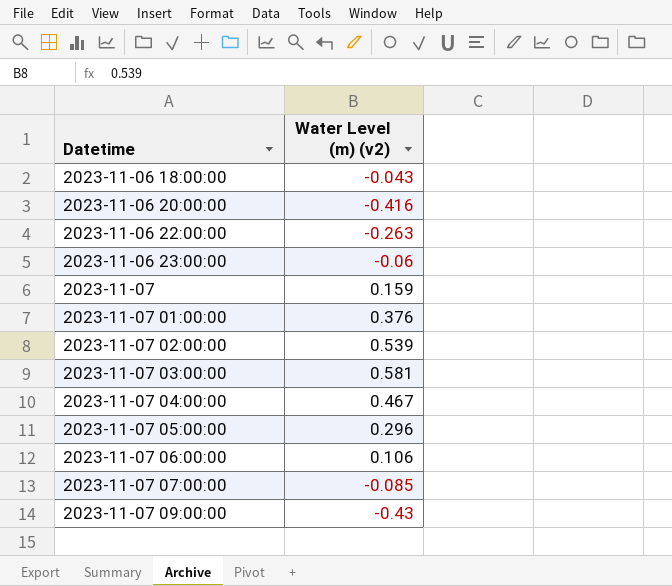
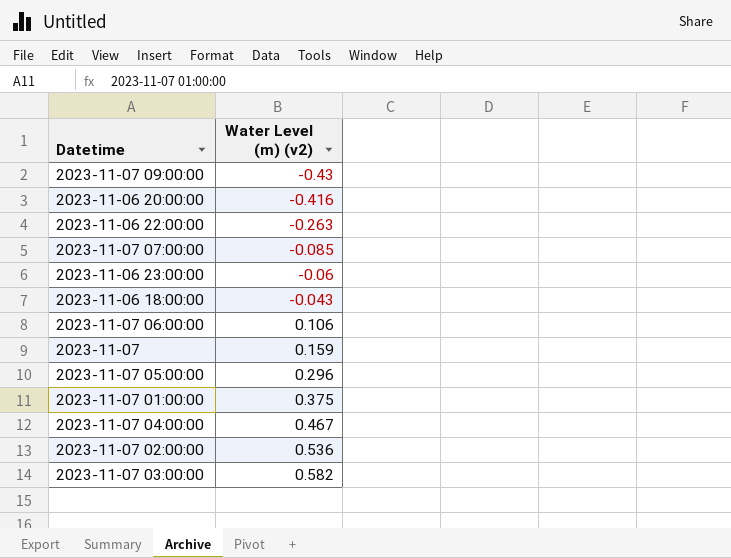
row order: Datetime ascending -> Water Level (m) (v2) ascending
2023-11-07 01:00:00 | Water Level (m) (v2): 0.376 -> 0.375
2023-11-07 02:00:00 | Water Level (m) (v2): 0.539 -> 0.536
2023-11-07 03:00:00 | Water Level (m) (v2): 0.581 -> 0.582

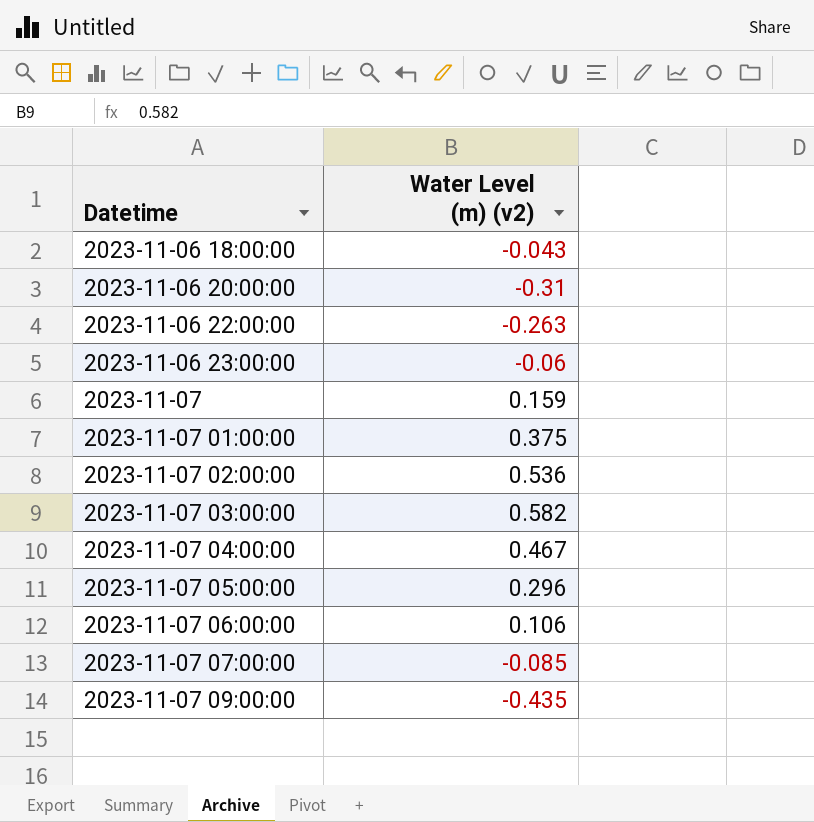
row order: Water Level (m) (v2) ascending -> Datetime ascending
2023-11-06 20:00:00 | Water Level (m) (v2): -0.416 -> -0.31
2023-11-07 09:00:00 | Water Level (m) (v2): -0.43 -> -0.435

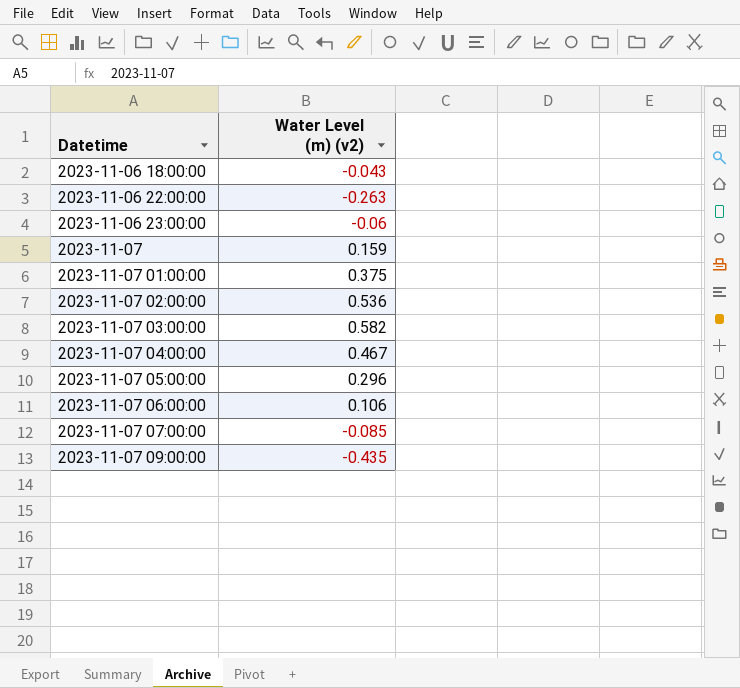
row 2023-11-06 20:00:00: -0.31 -> none

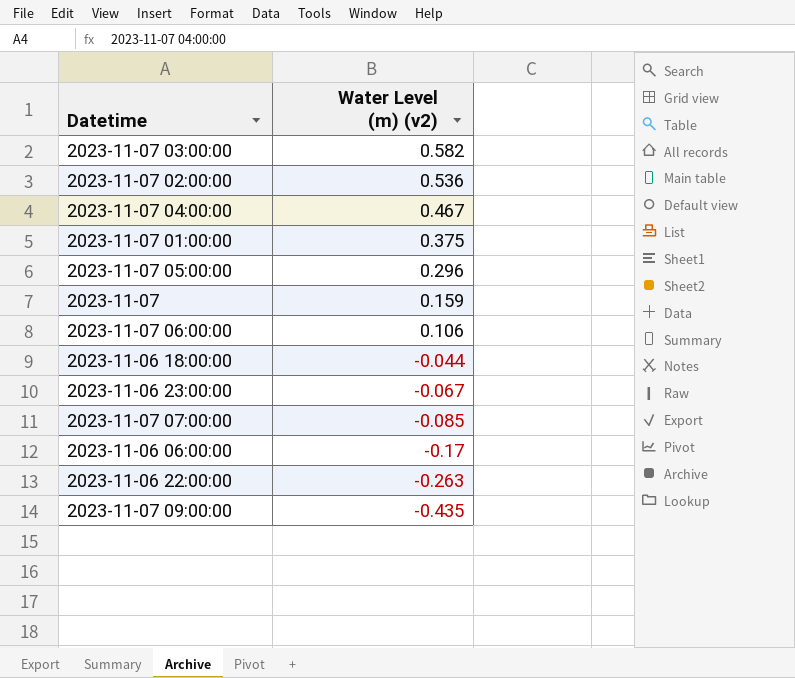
row order: Datetime ascending -> Water Level (m) (v2) descending
2023-11-06 18:00:00 | Water Level (m) (v2): -0.043 -> -0.044
2023-11-06 23:00:00 | Water Level (m) (v2): -0.06 -> -0.067
row 2023-11-06 06:00:00: none -> -0.17

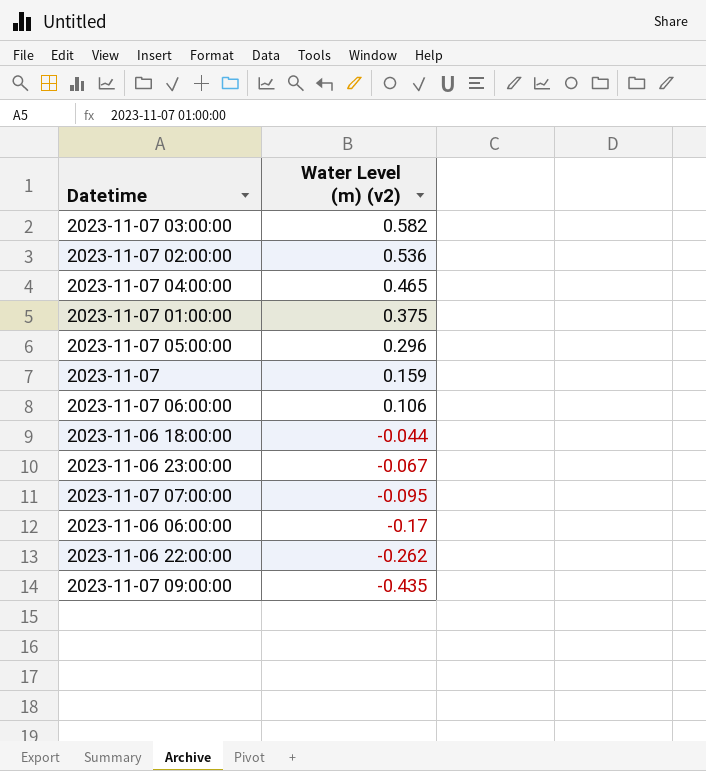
2023-11-07 04:00:00 | Water Level (m) (v2): 0.467 -> 0.465
2023-11-07 07:00:00 | Water Level (m) (v2): -0.085 -> -0.095
2023-11-06 22:00:00 | Water Level (m) (v2): -0.263 -> -0.262

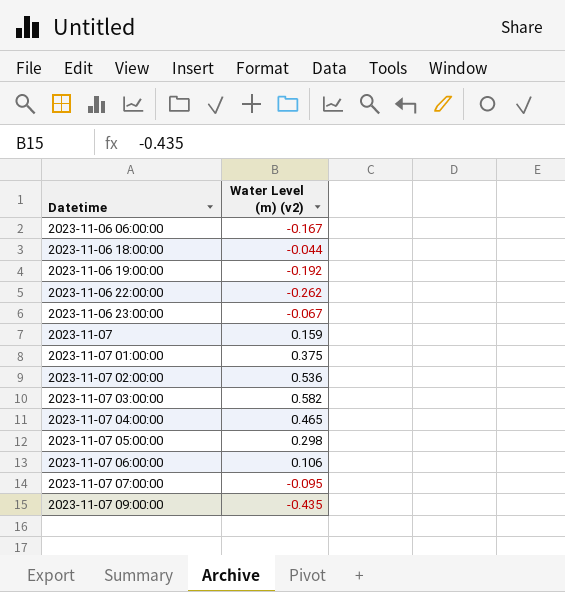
row order: Water Level (m) (v2) descending -> Datetime ascending
2023-11-06 06:00:00 | Water Level (m) (v2): -0.17 -> -0.167
row 2023-11-06 19:00:00: none -> -0.192
2023-11-07 05:00:00 | Water Level (m) (v2): 0.296 -> 0.298

